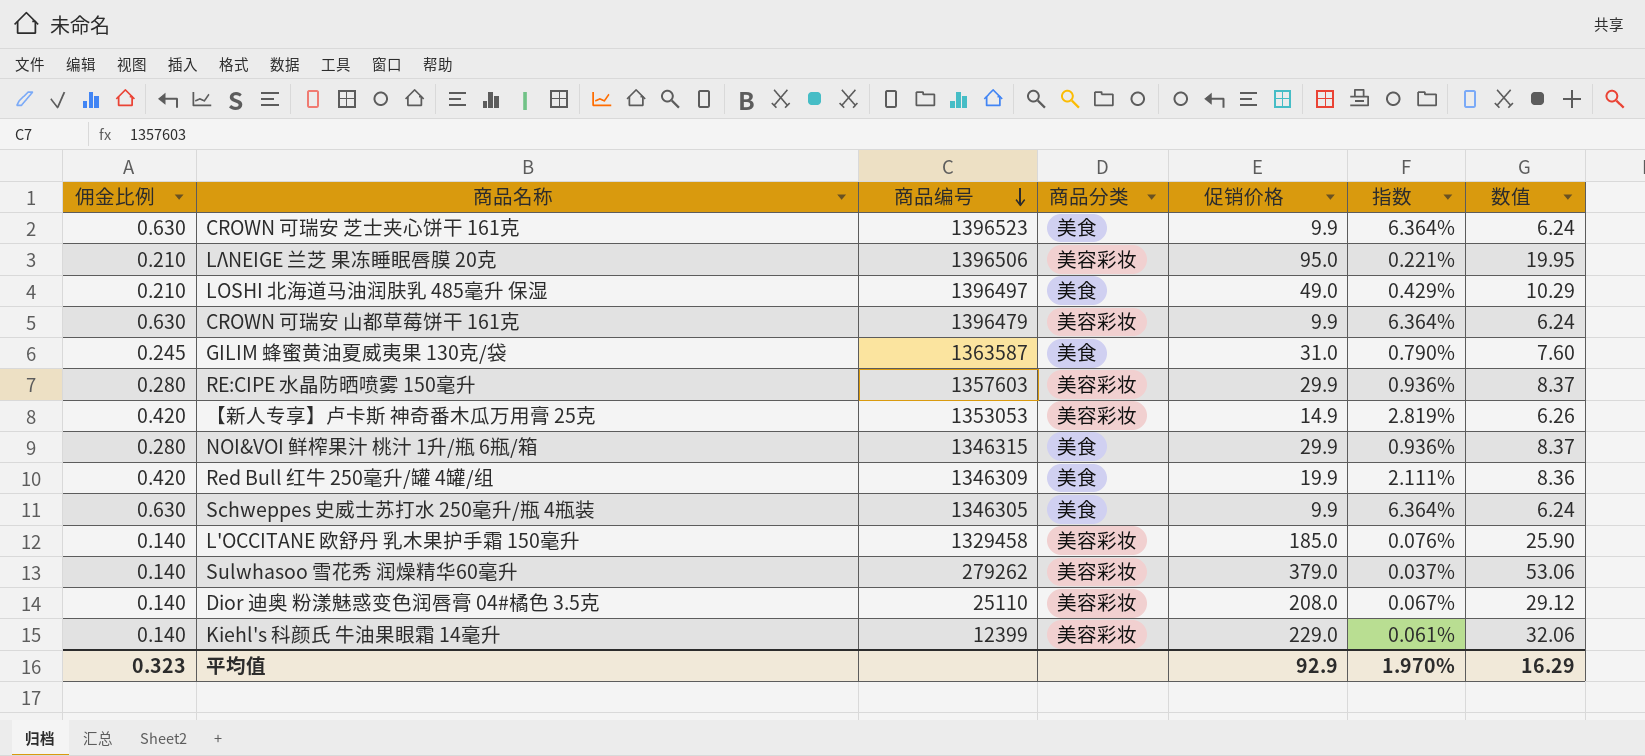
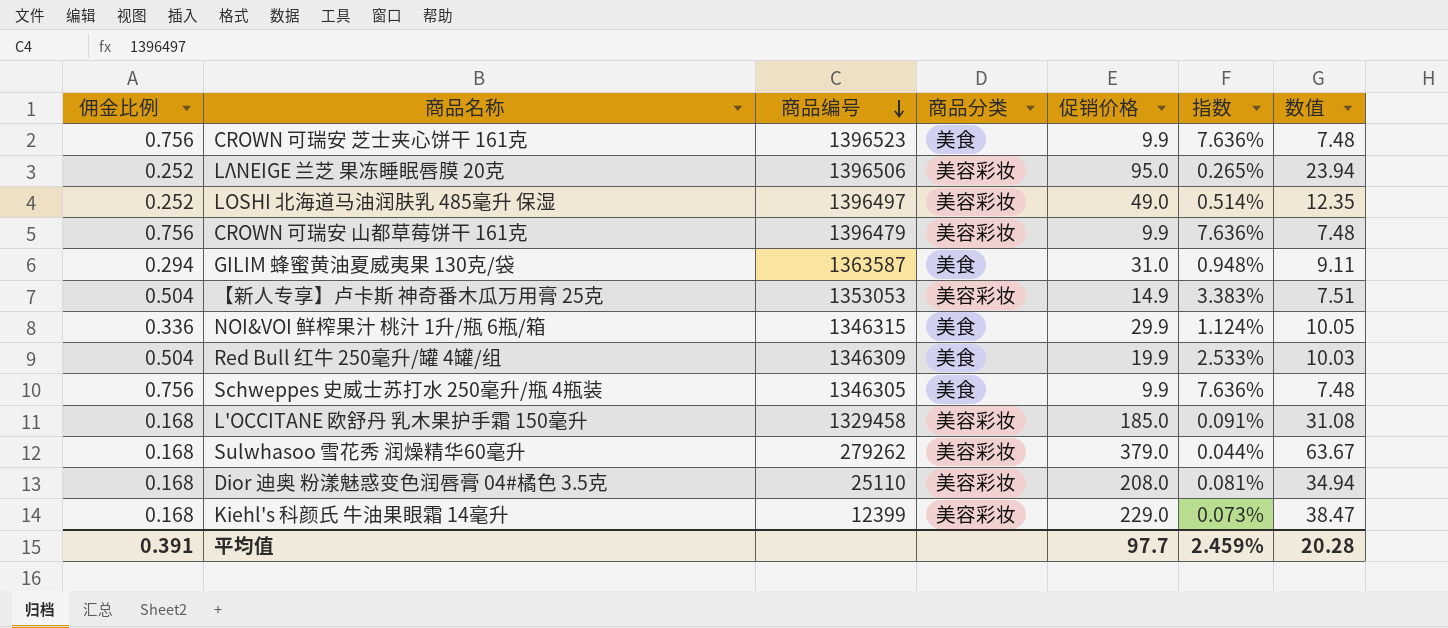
row RE:CIPE 水晶防晒喷雾 150毫升: 0.280 | 1357603 | 美容彩妆 | 29.9 | 0.936% | 8.37 -> none
CROWN 可瑞安 芝士夹心饼干 161克 | 佣金比例: 0.630 -> 0.756
CROWN 可瑞安 芝士夹心饼干 161克 | 指数: 6.364% -> 7.636%
CROWN 可瑞安 芝士夹心饼干 161克 | 数值: 6.24 -> 7.48
LΛNEIGE 兰芝 果冻睡眠唇膜 20克 | 佣金比例: 0.210 -> 0.252
LΛNEIGE 兰芝 果冻睡眠唇膜 20克 | 指数: 0.221% -> 0.265%
LΛNEIGE 兰芝 果冻睡眠唇膜 20克 | 数值: 19.95 -> 23.94
LOSHI 北海道马油润肤乳 485毫升 保湿 | 佣金比例: 0.210 -> 0.252
LOSHI 北海道马油润肤乳 485毫升 保湿 | 商品分类: 美食 -> 美容彩妆
LOSHI 北海道马油润肤乳 485毫升 保湿 | 指数: 0.429% -> 0.514%
LOSHI 北海道马油润肤乳 485毫升 保湿 | 数值: 10.29 -> 12.35
CROWN 可瑞安 山都草莓饼干 161克 | 佣金比例: 0.630 -> 0.756
CROWN 可瑞安 山都草莓饼干 161克 | 指数: 6.364% -> 7.636%
CROWN 可瑞安 山都草莓饼干 161克 | 数值: 6.24 -> 7.48
GILIM 蜂蜜黄油夏威夷果 130克/袋 | 佣金比例: 0.245 -> 0.294
GILIM 蜂蜜黄油夏威夷果 130克/袋 | 指数: 0.790% -> 0.948%
GILIM 蜂蜜黄油夏威夷果 130克/袋 | 数值: 7.60 -> 9.11
【新人专享】卢卡斯 神奇番木瓜万用膏 25克 | 佣金比例: 0.420 -> 0.504
【新人专享】卢卡斯 神奇番木瓜万用膏 25克 | 指数: 2.819% -> 3.383%
【新人专享】卢卡斯 神奇番木瓜万用膏 25克 | 数值: 6.26 -> 7.51
NOI&VOI 鲜榨果汁 桃汁 1升/瓶 6瓶/箱 | 佣金比例: 0.280 -> 0.336
NOI&VOI 鲜榨果汁 桃汁 1升/瓶 6瓶/箱 | 指数: 0.936% -> 1.124%
NOI&VOI 鲜榨果汁 桃汁 1升/瓶 6瓶/箱 | 数值: 8.37 -> 10.05
Red Bull 红牛 250毫升/罐 4罐/组 | 佣金比例: 0.420 -> 0.504
Red Bull 红牛 250毫升/罐 4罐/组 | 指数: 2.111% -> 2.533%
Red Bull 红牛 250毫升/罐 4罐/组 | 数值: 8.36 -> 10.03
Schweppes 史威士苏打水 250毫升/瓶 4瓶装 | 佣金比例: 0.630 -> 0.756
Schweppes 史威士苏打水 250毫升/瓶 4瓶装 | 指数: 6.364% -> 7.636%
Schweppes 史威士苏打水 250毫升/瓶 4瓶装 | 数值: 6.24 -> 7.48
L'OCCITANE 欧舒丹 乳木果护手霜 150毫升 | 佣金比例: 0.140 -> 0.168
L'OCCITANE 欧舒丹 乳木果护手霜 150毫升 | 指数: 0.076% -> 0.091%
L'OCCITANE 欧舒丹 乳木果护手霜 150毫升 | 数值: 25.90 -> 31.08
Sulwhasoo 雪花秀 润燥精华60毫升 | 佣金比例: 0.140 -> 0.168
Sulwhasoo 雪花秀 润燥精华60毫升 | 指数: 0.037% -> 0.044%
Sulwhasoo 雪花秀 润燥精华60毫升 | 数值: 53.06 -> 63.67
Dior 迪奥 粉漾魅惑变色润唇膏 04#橘色 3.5克 | 佣金比例: 0.140 -> 0.168
Dior 迪奥 粉漾魅惑变色润唇膏 04#橘色 3.5克 | 指数: 0.067% -> 0.081%
Dior 迪奥 粉漾魅惑变色润唇膏 04#橘色 3.5克 | 数值: 29.12 -> 34.94
Kiehl's 科颜氏 牛油果眼霜 14毫升 | 佣金比例: 0.140 -> 0.168
Kiehl's 科颜氏 牛油果眼霜 14毫升 | 指数: 0.061% -> 0.073%
Kiehl's 科颜氏 牛油果眼霜 14毫升 | 数值: 32.06 -> 38.47
平均值 | 佣金比例: 0.323 -> 0.391
平均值 | 促销价格: 92.9 -> 97.7
平均值 | 指数: 1.970% -> 2.459%
平均值 | 数值: 16.29 -> 20.28

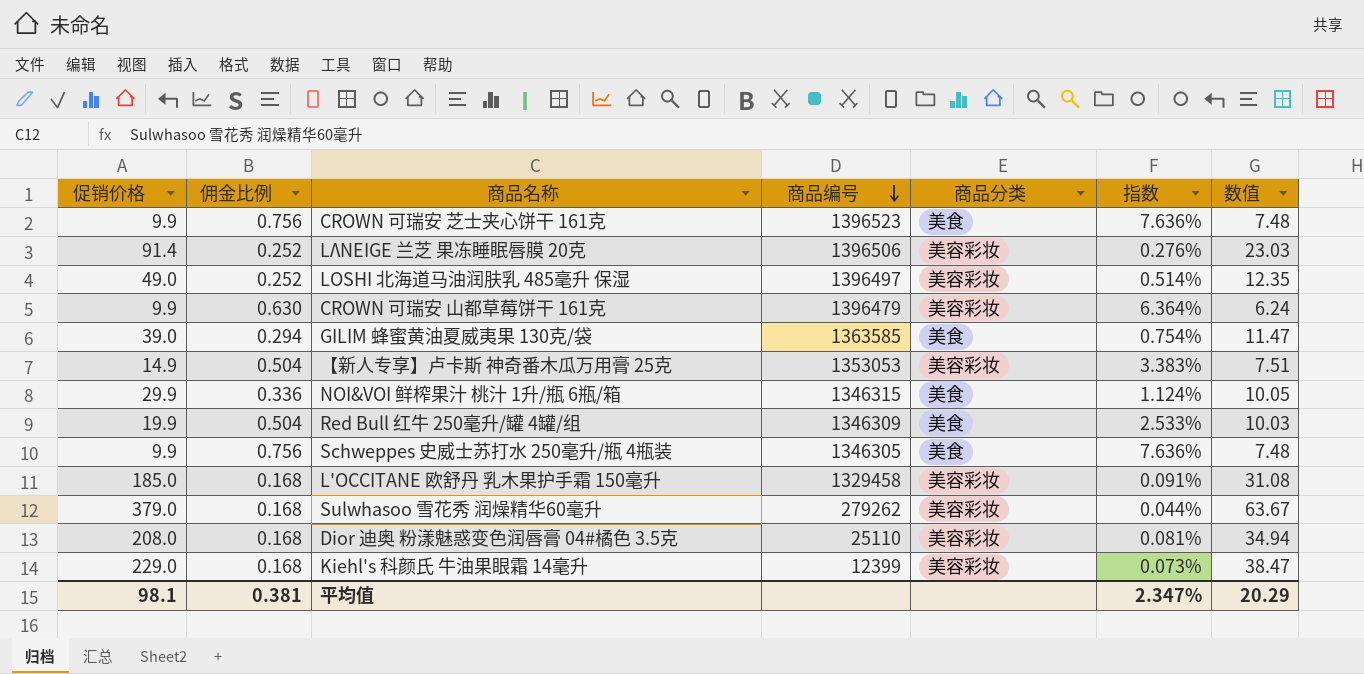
column 促销价格 | position: 5 -> 1
LΛNEIGE 兰芝 果冻睡眠唇膜 20克 | 促销价格: 95.0 -> 91.4
LΛNEIGE 兰芝 果冻睡眠唇膜 20克 | 指数: 0.265% -> 0.276%
LΛNEIGE 兰芝 果冻睡眠唇膜 20克 | 数值: 23.94 -> 23.03
CROWN 可瑞安 山都草莓饼干 161克 | 佣金比例: 0.756 -> 0.630
CROWN 可瑞安 山都草莓饼干 161克 | 指数: 7.636% -> 6.364%
CROWN 可瑞安 山都草莓饼干 161克 | 数值: 7.48 -> 6.24
GILIM 蜂蜜黄油夏威夷果 130克/袋 | 促销价格: 31.0 -> 39.0
GILIM 蜂蜜黄油夏威夷果 130克/袋 | 商品编号: 1363587 -> 1363585
GILIM 蜂蜜黄油夏威夷果 130克/袋 | 指数: 0.948% -> 0.754%
GILIM 蜂蜜黄油夏威夷果 130克/袋 | 数值: 9.11 -> 11.47
平均值 | 促销价格: 97.7 -> 98.1
平均值 | 佣金比例: 0.391 -> 0.381
平均值 | 指数: 2.459% -> 2.347%
平均值 | 数值: 20.28 -> 20.29

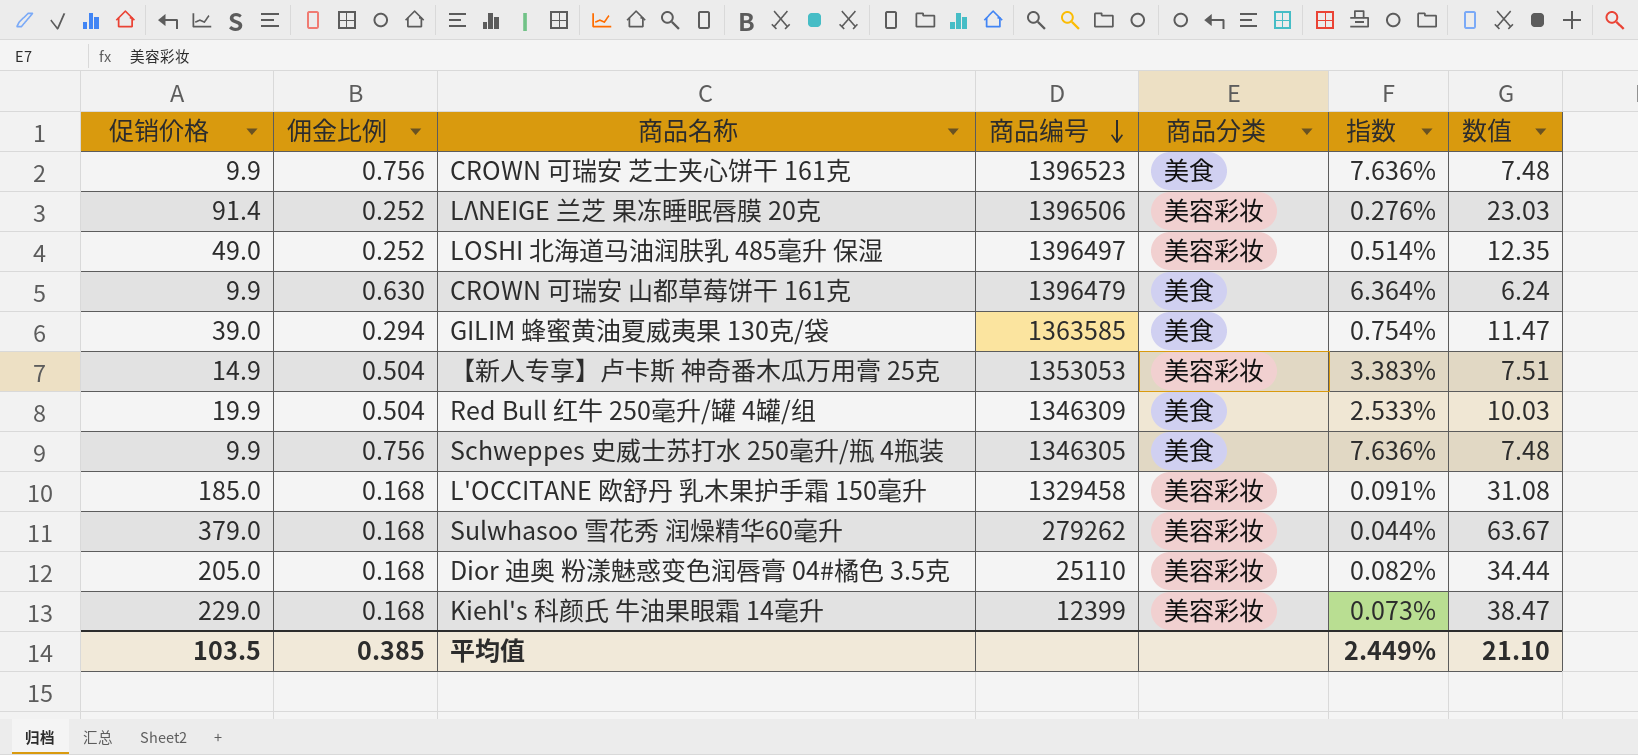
row NOI&VOI 鲜榨果汁 桃汁 1升/瓶 6瓶/箱: 29.9 | 0.336 | 1346315 | 美食 | 1.124% | 10.05 -> none
CROWN 可瑞安 山都草莓饼干 161克 | 商品分类: 美容彩妆 -> 美食
Dior 迪奥 粉漾魅惑变色润唇膏 04#橘色 3.5克 | 促销价格: 208.0 -> 205.0
Dior 迪奥 粉漾魅惑变色润唇膏 04#橘色 3.5克 | 指数: 0.081% -> 0.082%
Dior 迪奥 粉漾魅惑变色润唇膏 04#橘色 3.5克 | 数值: 34.94 -> 34.44
平均值 | 促销价格: 98.1 -> 103.5
平均值 | 佣金比例: 0.381 -> 0.385
平均值 | 指数: 2.347% -> 2.449%
平均值 | 数值: 20.29 -> 21.10

